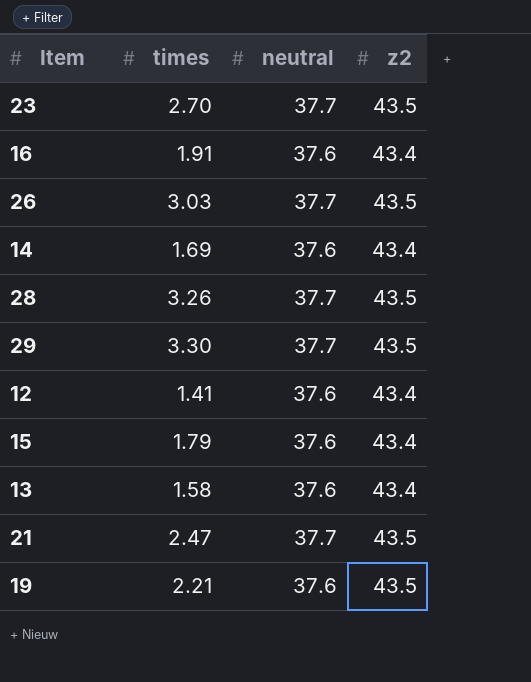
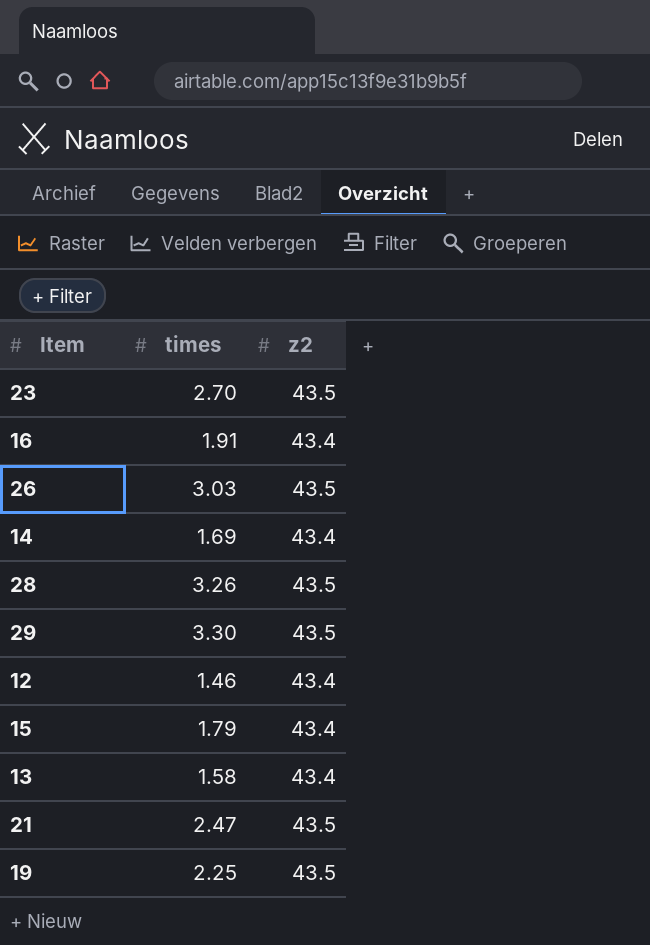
column neutral | position: 3 -> none
12 | times: 1.41 -> 1.46
19 | times: 2.21 -> 2.25

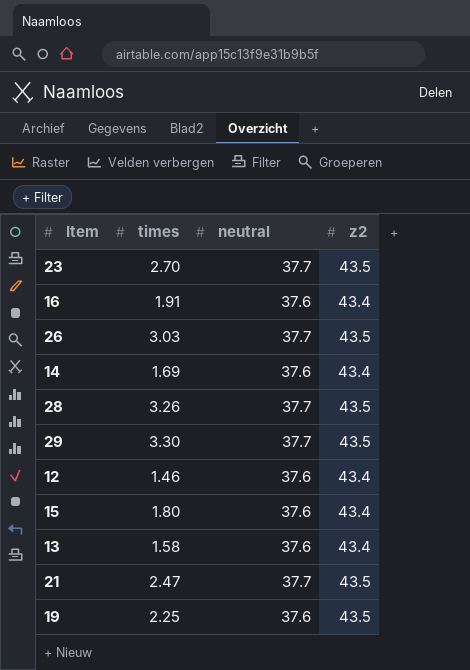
column neutral | position: none -> 3
15 | times: 1.79 -> 1.80

